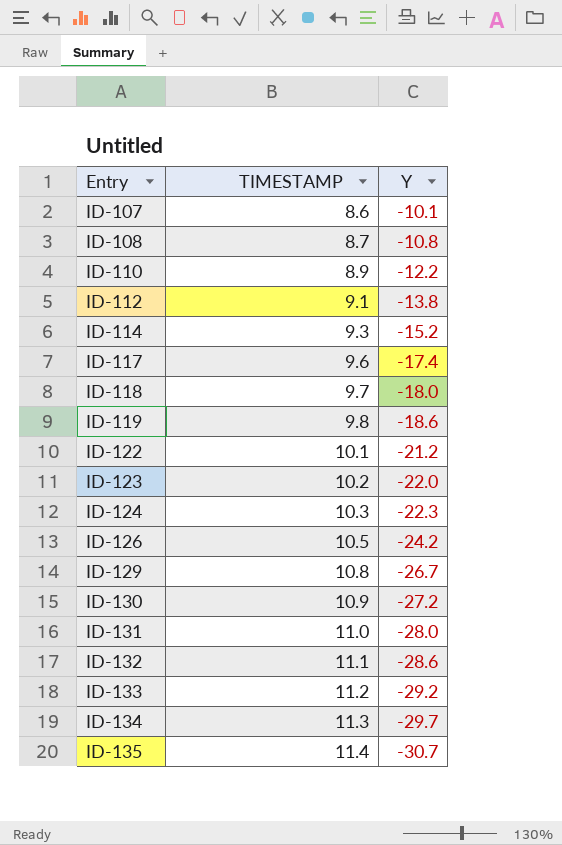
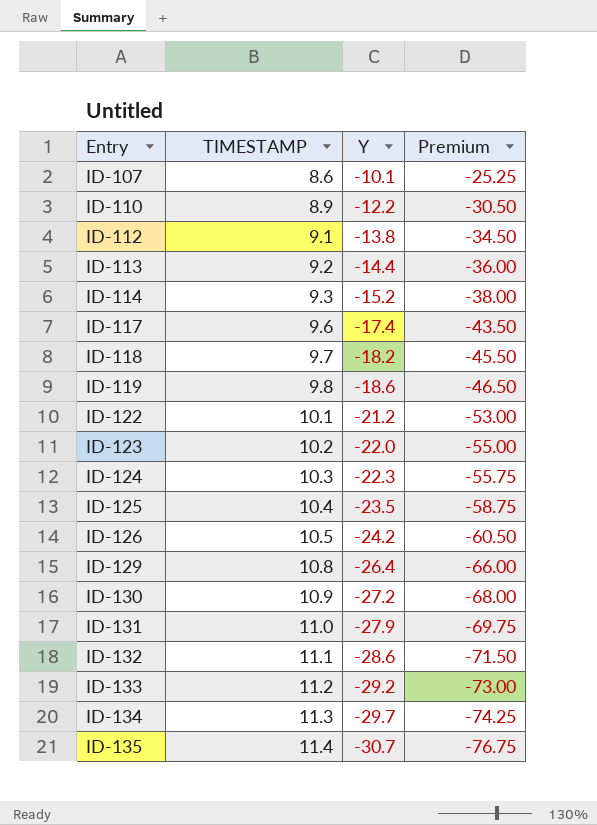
column Premium | formula: none -> [Y] * 2.5
row ID-108: 8.7 | -10.8 -> none
row ID-113: none -> 9.2 | -14.4 | -36.00
ID-118 | Y: -18.0 -> -18.2
row ID-125: none -> 10.4 | -23.5 | -58.75
ID-129 | Y: -26.7 -> -26.4
ID-131 | Y: -28.0 -> -27.9

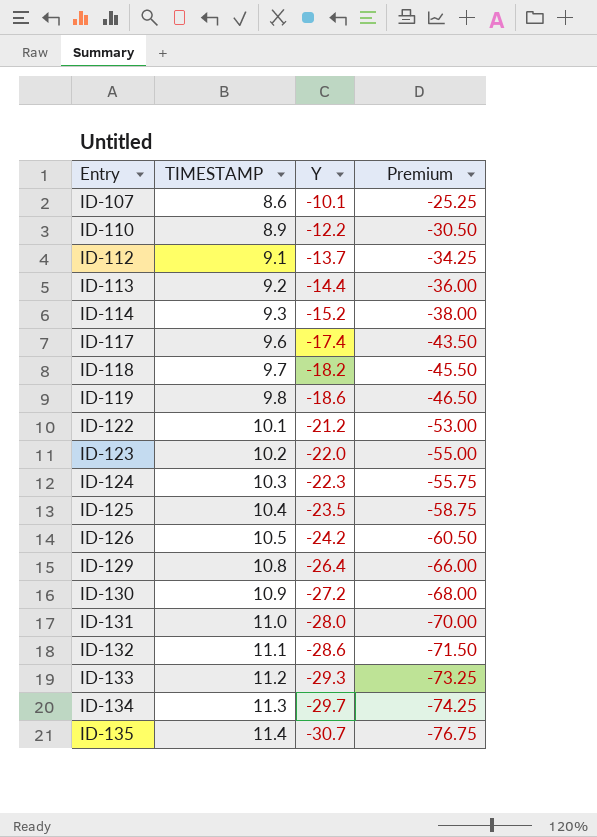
ID-112 | Y: -13.8 -> -13.7
ID-112 | Premium: -34.50 -> -34.25
ID-131 | Y: -27.9 -> -28.0
ID-131 | Premium: -69.75 -> -70.00
ID-133 | Y: -29.2 -> -29.3
ID-133 | Premium: -73.00 -> -73.25

